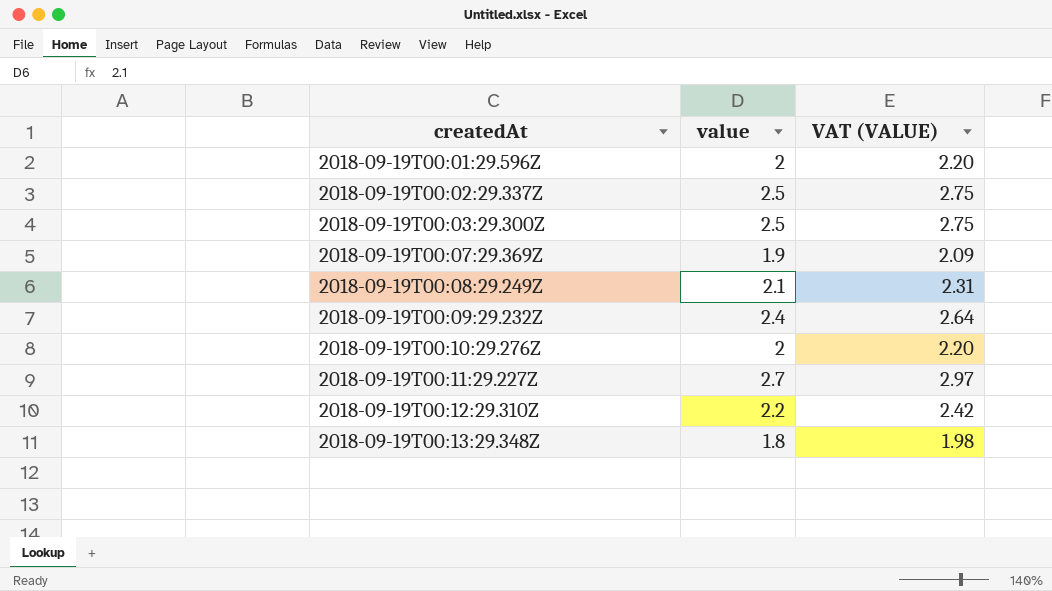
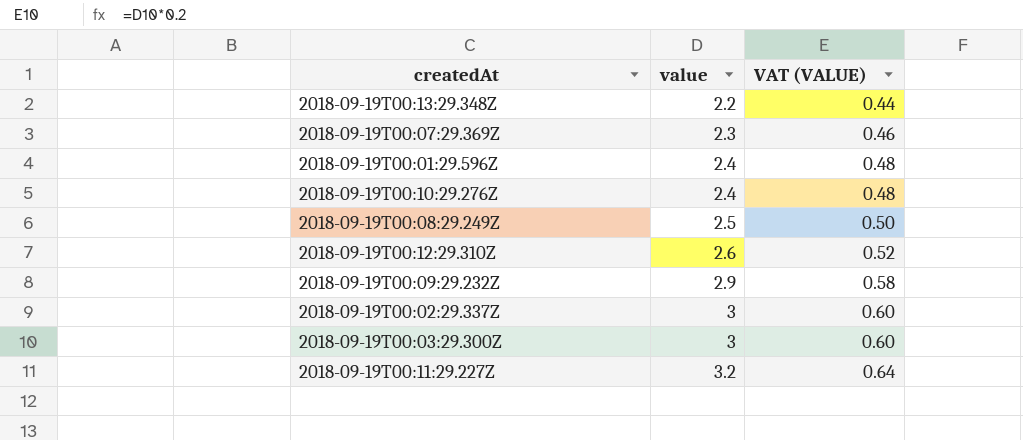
row order: createdAt ascending -> value ascending
column VAT (VALUE) | formula: [value] * 1.1 -> [value] * 0.2
2018-09-19T00:13:29.348Z | value: 1.8 -> 2.2
2018-09-19T00:07:29.369Z | value: 1.9 -> 2.3
2018-09-19T00:01:29.596Z | value: 2 -> 2.4
2018-09-19T00:10:29.276Z | value: 2 -> 2.4
2018-09-19T00:08:29.249Z | value: 2.1 -> 2.5
2018-09-19T00:12:29.310Z | value: 2.2 -> 2.6
2018-09-19T00:09:29.232Z | value: 2.4 -> 2.9
2018-09-19T00:02:29.337Z | value: 2.5 -> 3
2018-09-19T00:03:29.300Z | value: 2.5 -> 3
2018-09-19T00:11:29.227Z | value: 2.7 -> 3.2

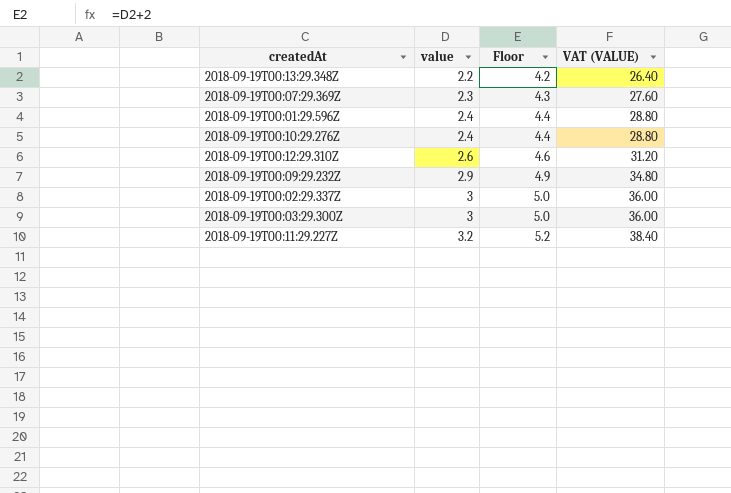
column Floor | formula: none -> [value] + 2
column VAT (VALUE) | formula: [value] * 0.2 -> [value] * 12
row 2018-09-19T00:08:29.249Z: 2.5 | 0.50 -> none

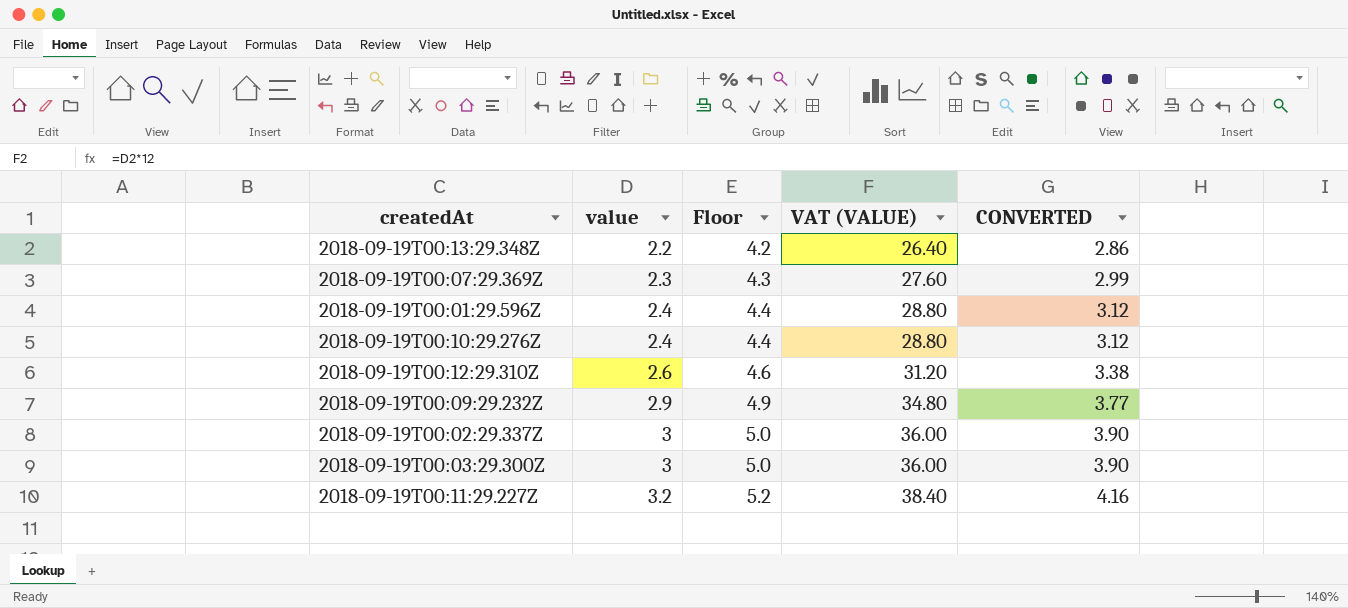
column CONVERTED | formula: none -> [value] * 1.3

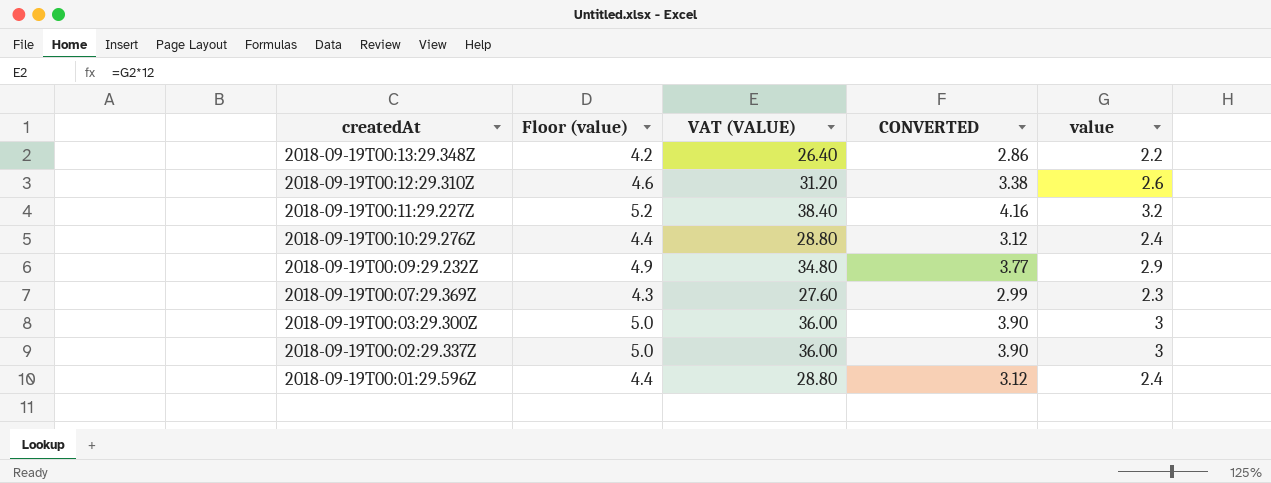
row order: value ascending -> createdAt descending
column name: Floor -> Floor (value)
column value | position: 2 -> 5

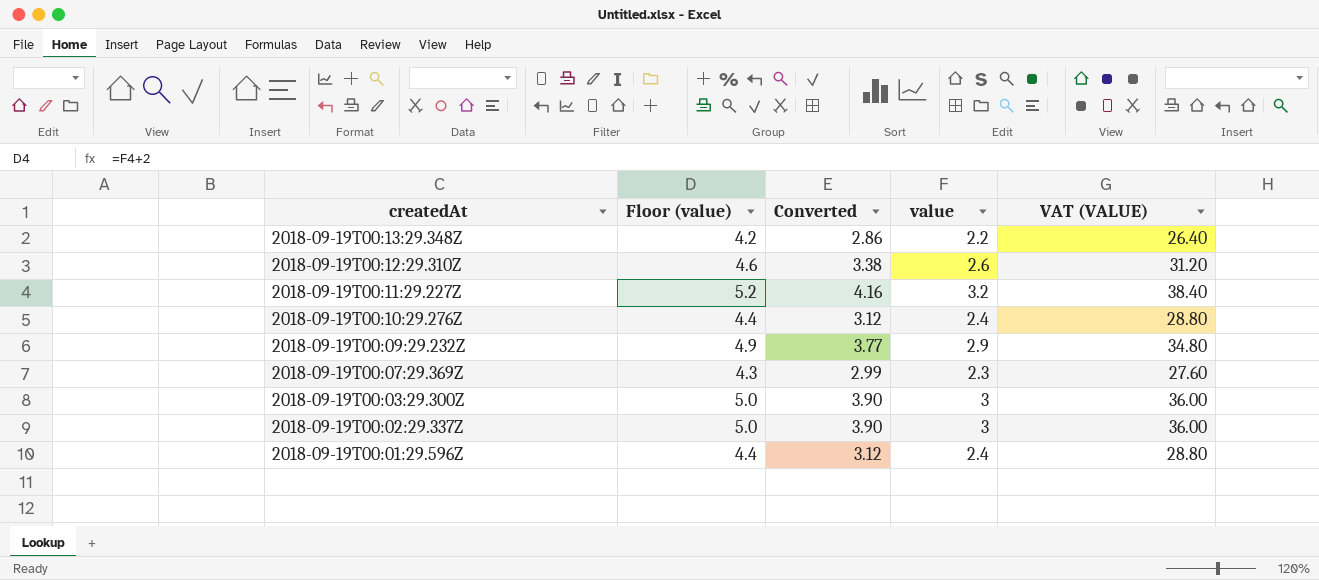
column name: CONVERTED -> Converted
column VAT (VALUE) | position: 3 -> 5

